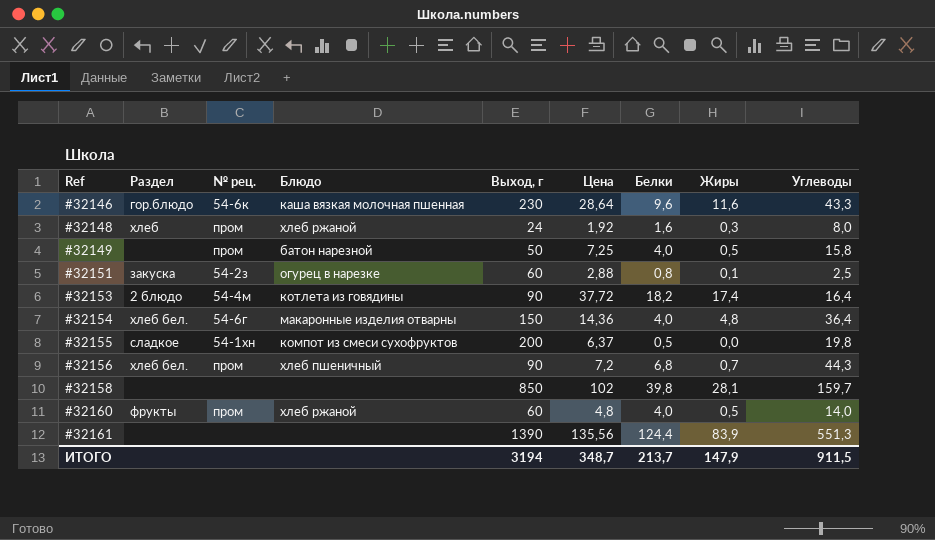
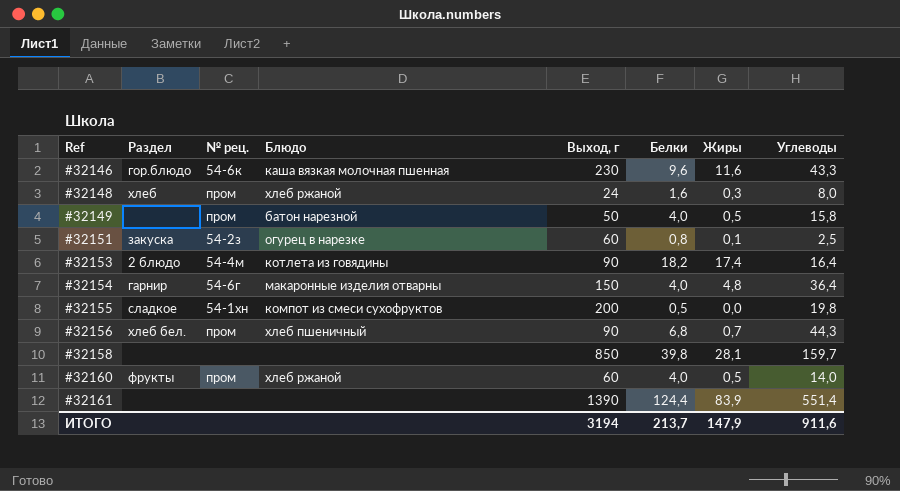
column Цена | position: 6 -> none
#32154 | Раздел: хлеб бел. -> гарнир
#32161 | Углеводы: 551,3 -> 551,4
ИТОГО | Углеводы: 911,5 -> 911,6

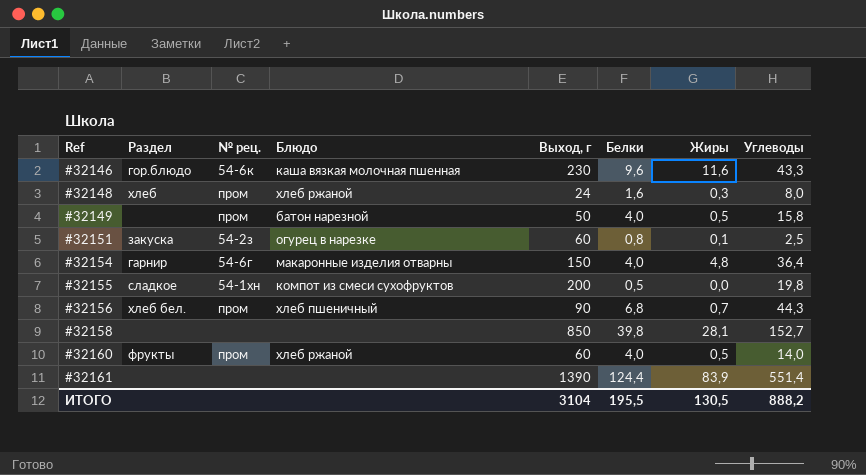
row #32153: 2 блюдо | 54-4м | котлета из говядины | 90 | 18,2 | 17,4 | 16,4 -> none
#32158 | Углеводы: 159,7 -> 152,7
ИТОГО | Выход, г: 3194 -> 3104
ИТОГО | Белки: 213,7 -> 195,5
ИТОГО | Жиры: 147,9 -> 130,5
ИТОГО | Углеводы: 911,6 -> 888,2

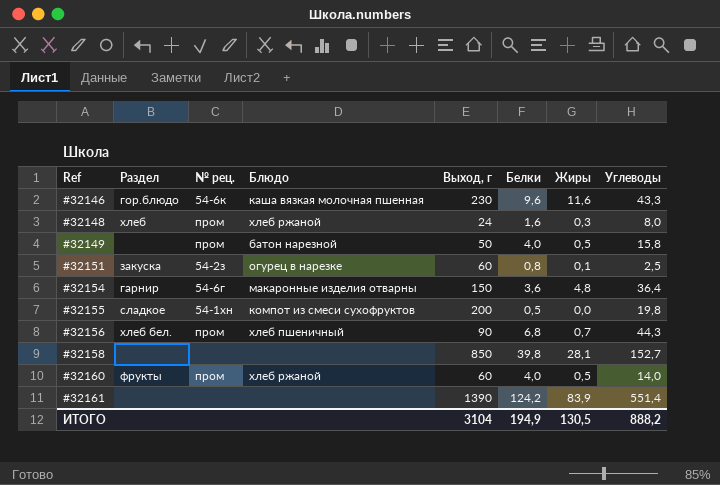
#32154 | Белки: 4,0 -> 3,6
#32161 | Белки: 124,4 -> 124,2
ИТОГО | Белки: 195,5 -> 194,9

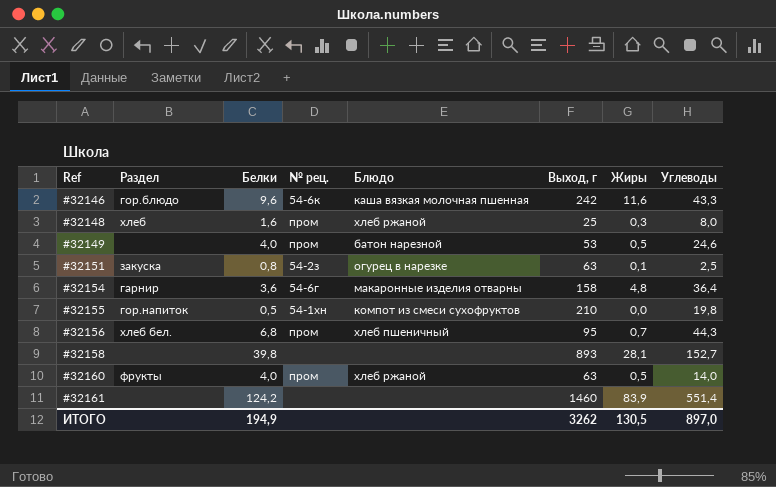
column Белки | position: 6 -> 3
#32146 | Выход, г: 230 -> 242
#32148 | Выход, г: 24 -> 25
#32149 | Выход, г: 50 -> 53
#32149 | Углеводы: 15,8 -> 24,6
#32151 | Выход, г: 60 -> 63
#32154 | Выход, г: 150 -> 158
#32155 | Раздел: сладкое -> гор.напиток
#32155 | Выход, г: 200 -> 210
#32156 | Выход, г: 90 -> 95
#32158 | Выход, г: 850 -> 893
#32160 | Выход, г: 60 -> 63
#32161 | Выход, г: 1390 -> 1460
ИТОГО | Выход, г: 3104 -> 3262
ИТОГО | Углеводы: 888,2 -> 897,0

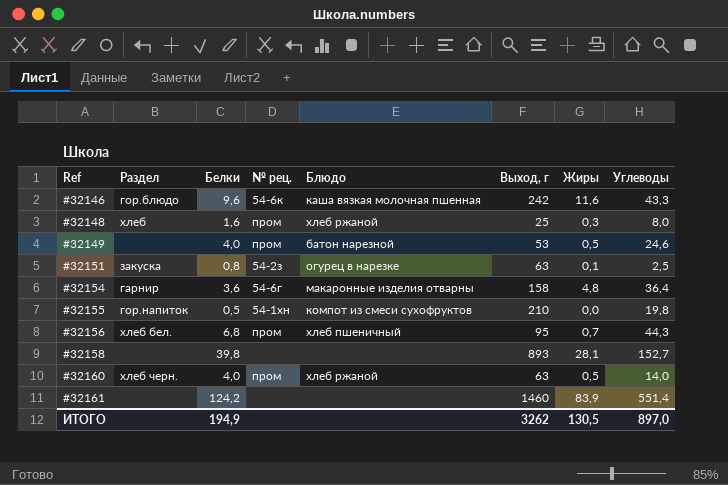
#32160 | Раздел: фрукты -> хлеб черн.

